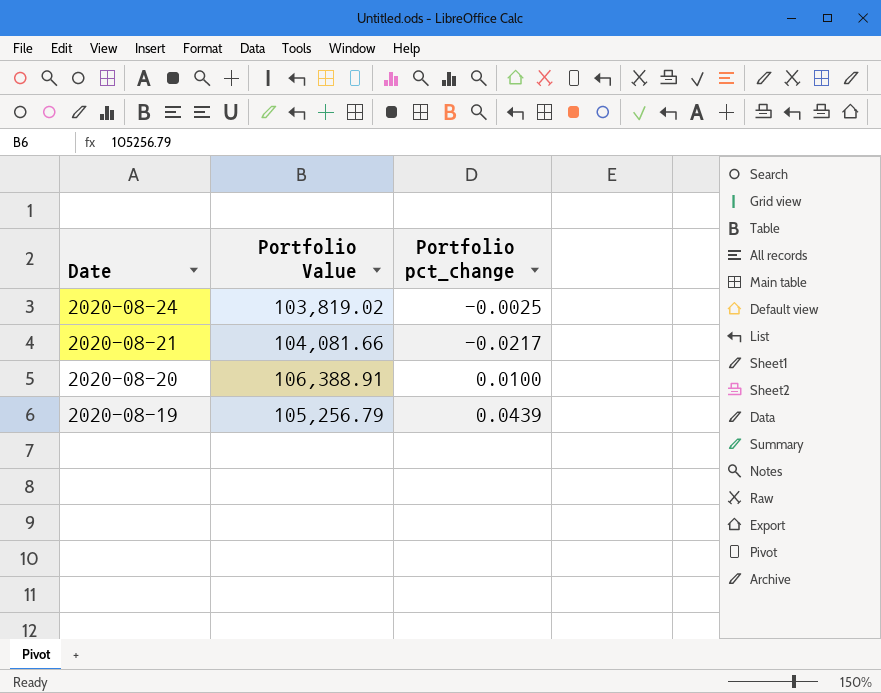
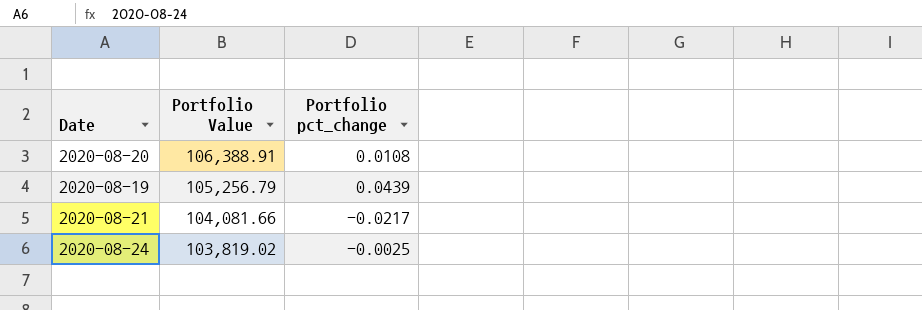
row order: Date descending -> Portfolio Value descending
2020-08-20 | Portfolio pct_change: 0.0100 -> 0.0108

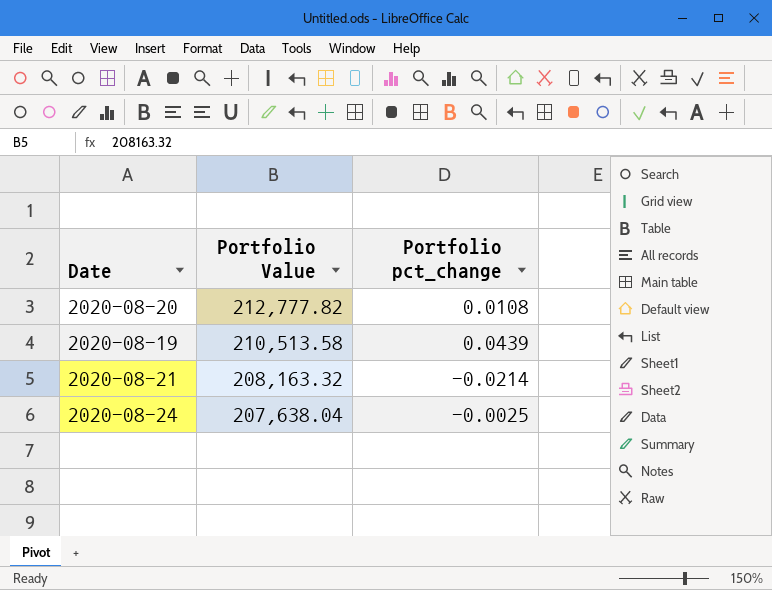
2020-08-20 | Portfolio Value: 106,388.91 -> 212,777.82
2020-08-19 | Portfolio Value: 105,256.79 -> 210,513.58
2020-08-21 | Portfolio Value: 104,081.66 -> 208,163.32
2020-08-21 | Portfolio pct_change: -0.0217 -> -0.0214
2020-08-24 | Portfolio Value: 103,819.02 -> 207,638.04

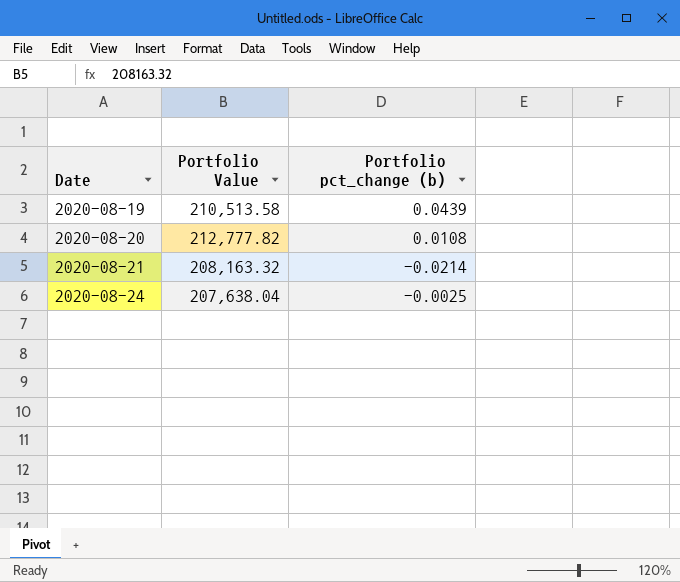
row order: Portfolio Value descending -> Date ascending
column name: Portfolio pct_change -> Portfolio pct_change (b)

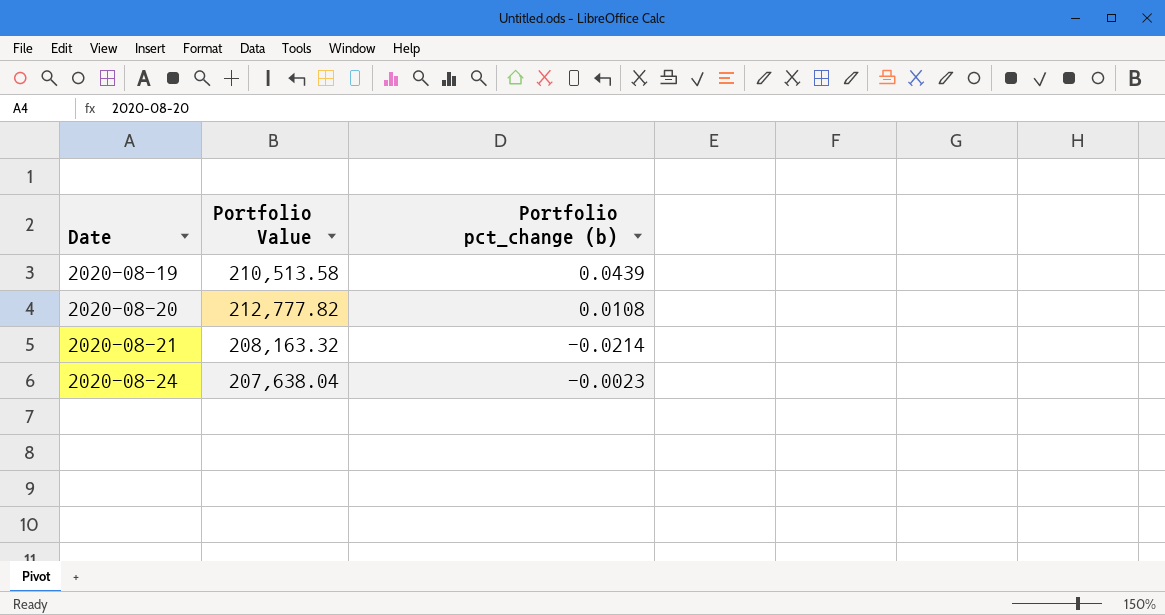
2020-08-24 | Portfolio pct_change (b): -0.0025 -> -0.0023

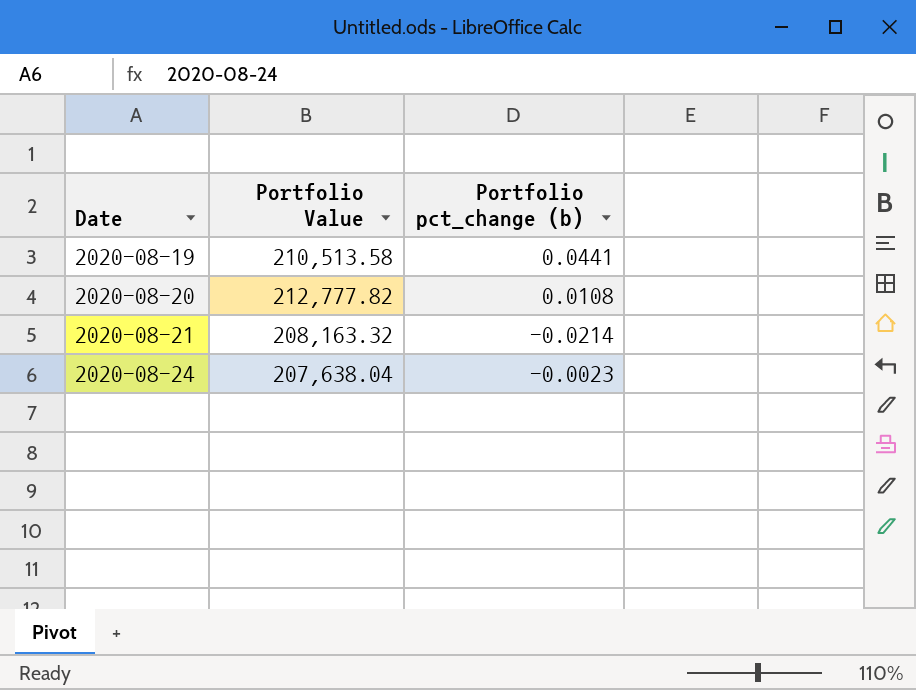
2020-08-19 | Portfolio pct_change (b): 0.0439 -> 0.0441

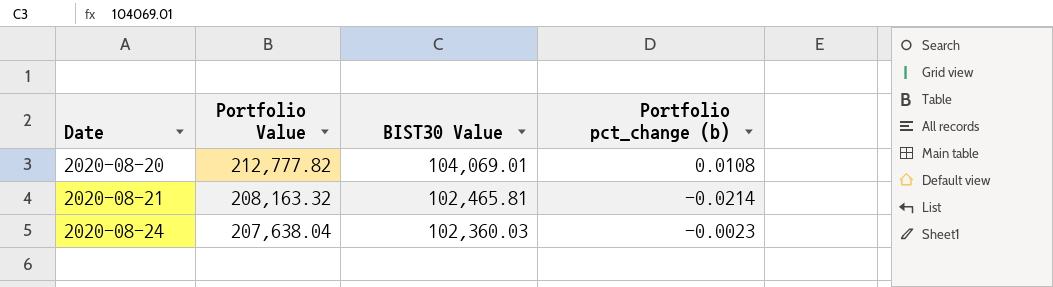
column BIST30 Value | position: none -> 3
row 2020-08-19: 210,513.58 | 0.0441 -> none

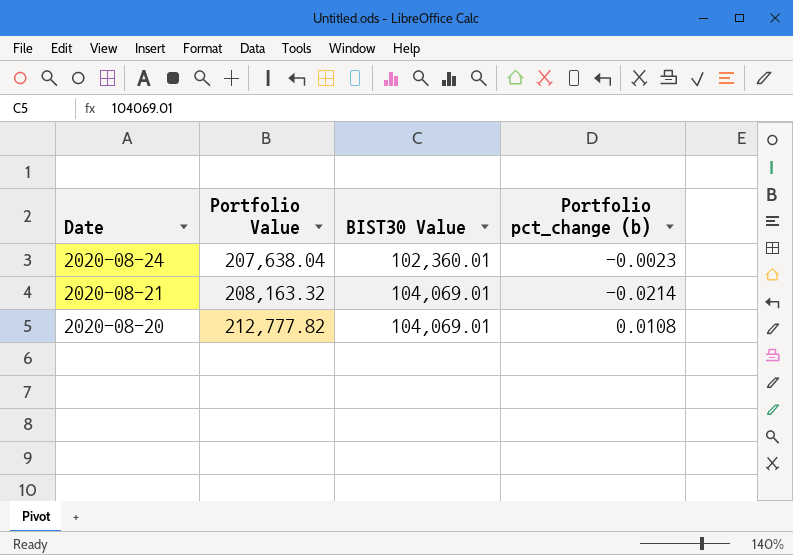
row order: Date ascending -> Date descending
2020-08-24 | BIST30 Value: 102,360.03 -> 102,360.01
2020-08-21 | BIST30 Value: 102,465.81 -> 104,069.01

